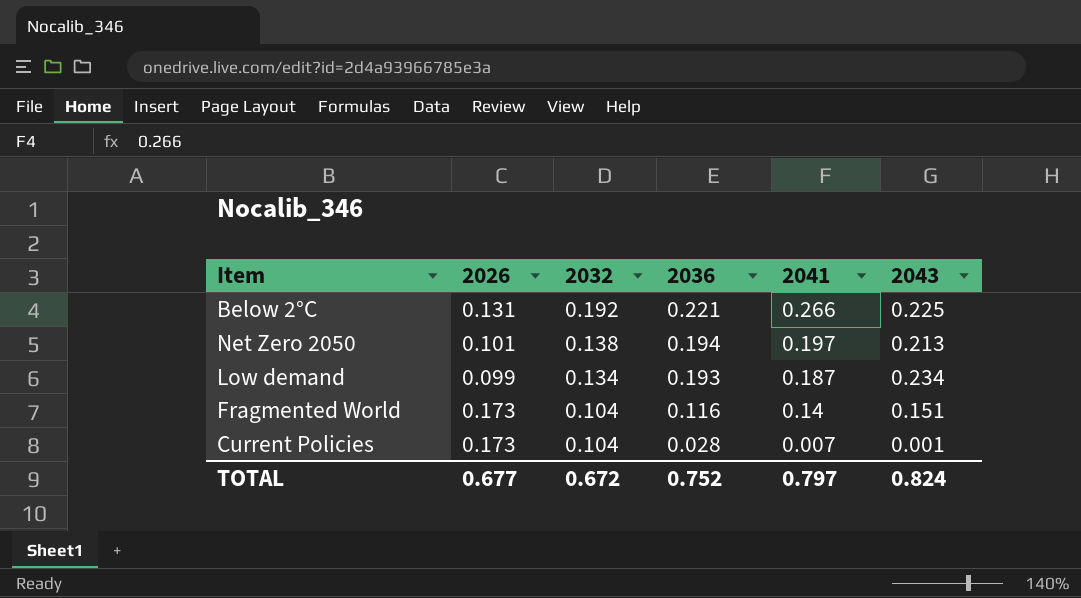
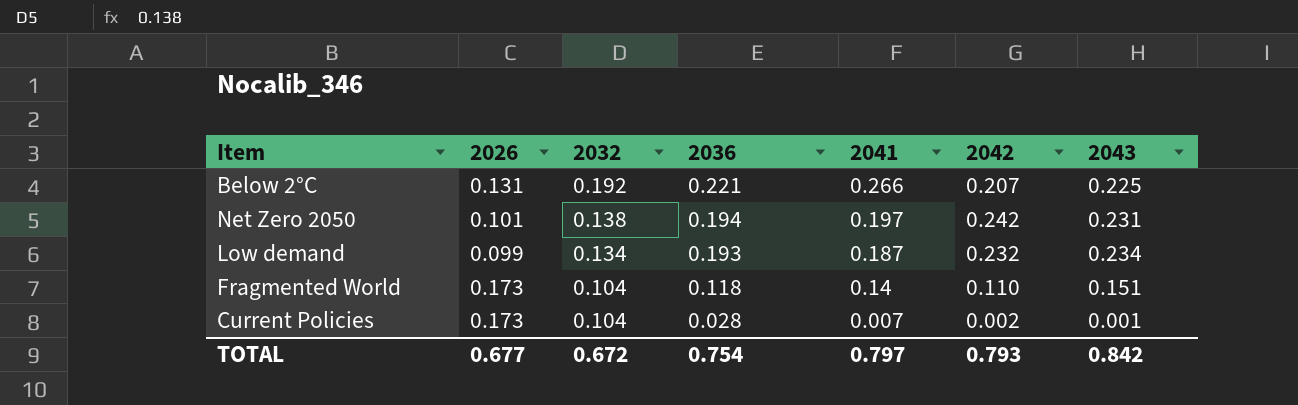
column 2042 | position: none -> 6
Net Zero 2050 | 2043: 0.213 -> 0.231
Fragmented World | 2036: 0.116 -> 0.118
TOTAL | 2036: 0.752 -> 0.754
TOTAL | 2043: 0.824 -> 0.842

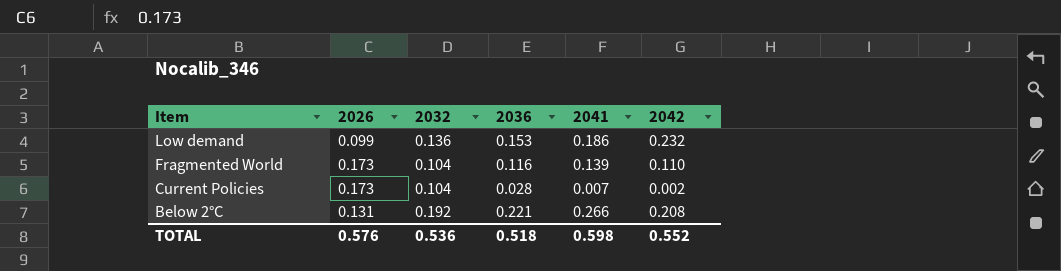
row order: 2032 descending -> Item descending
column 2043 | position: 7 -> none
row Net Zero 2050: 0.101 | 0.138 | 0.194 | 0.197 | 0.242 | 0.231 -> none
Low demand | 2032: 0.134 -> 0.136
Low demand | 2036: 0.193 -> 0.153
Low demand | 2041: 0.187 -> 0.186
Fragmented World | 2036: 0.118 -> 0.116
Fragmented World | 2041: 0.14 -> 0.139
Below 2°C | 2042: 0.207 -> 0.208
TOTAL | 2026: 0.677 -> 0.576
TOTAL | 2032: 0.672 -> 0.536
TOTAL | 2036: 0.754 -> 0.518
TOTAL | 2041: 0.797 -> 0.598
TOTAL | 2042: 0.793 -> 0.552

